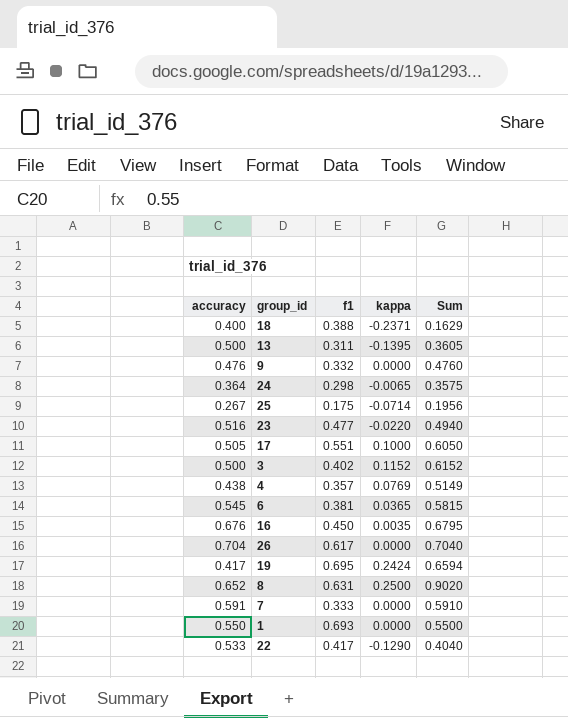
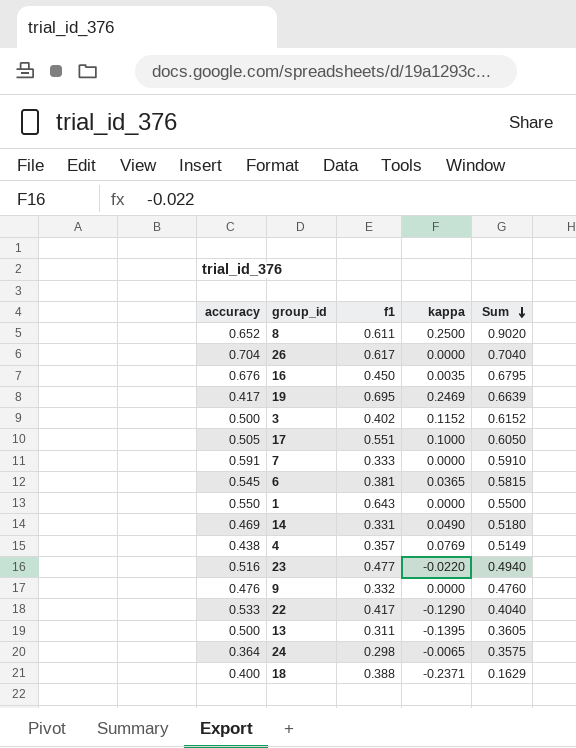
row order: none -> Sum descending
row 25: 0.267 | 0.175 | -0.0714 | 0.1956 -> none
8 | f1: 0.631 -> 0.611
19 | kappa: 0.2424 -> 0.2469
19 | Sum: 0.6594 -> 0.6639
1 | f1: 0.693 -> 0.643
row 14: none -> 0.469 | 0.331 | 0.0490 | 0.5180

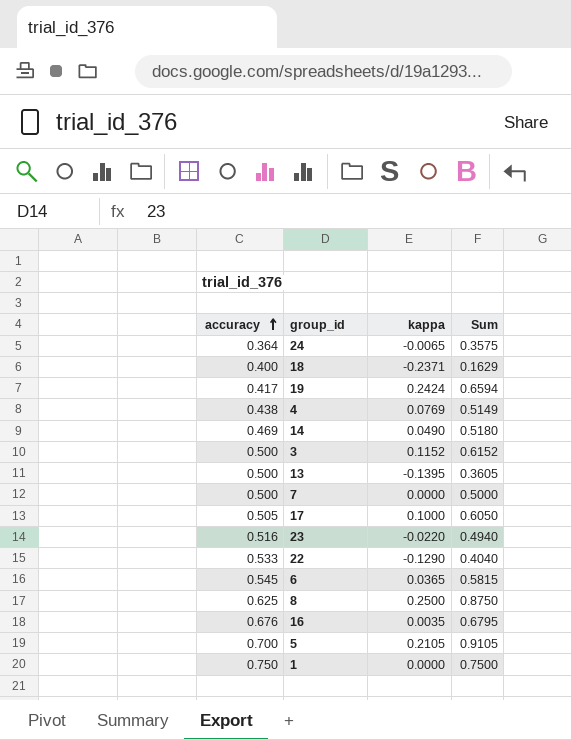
row order: Sum descending -> accuracy ascending
column f1 | position: 3 -> none
row 26: 0.704 | 0.617 | 0.0000 | 0.7040 -> none
row 9: 0.476 | 0.332 | 0.0000 | 0.4760 -> none
19 | kappa: 0.2469 -> 0.2424
19 | Sum: 0.6639 -> 0.6594
7 | accuracy: 0.591 -> 0.500
7 | Sum: 0.5910 -> 0.5000
8 | accuracy: 0.652 -> 0.625
8 | Sum: 0.9020 -> 0.8750
row 5: none -> 0.700 | 0.2105 | 0.9105
1 | accuracy: 0.550 -> 0.750
1 | Sum: 0.5500 -> 0.7500

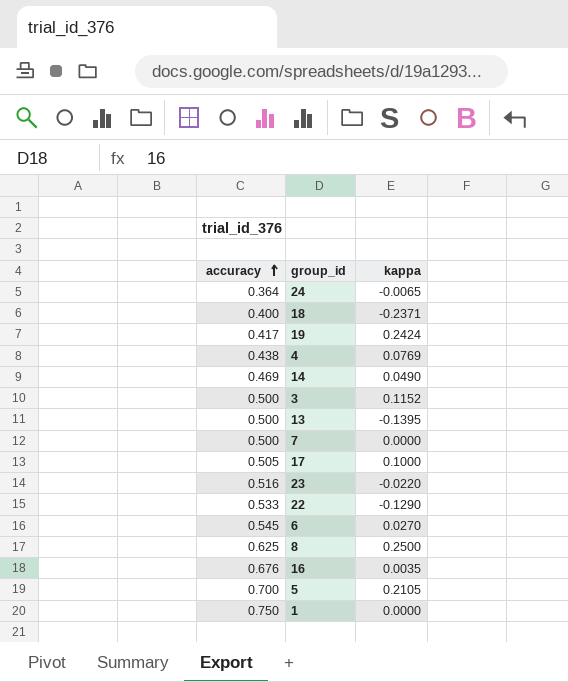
column Sum | formula: [accuracy] + [kappa] -> none
6 | kappa: 0.0365 -> 0.0270

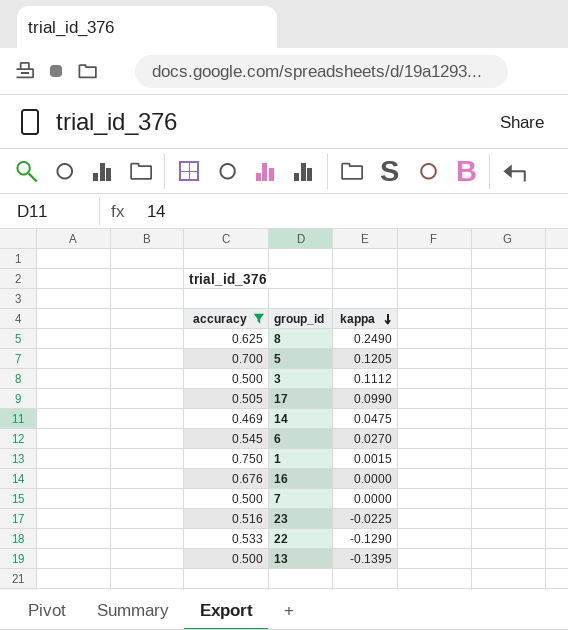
filter: none -> accuracy >= 0.469
row order: accuracy ascending -> kappa descending
8 | kappa: 0.2500 -> 0.2490
5 | kappa: 0.2105 -> 0.1205
3 | kappa: 0.1152 -> 0.1112
17 | kappa: 0.1000 -> 0.0990
14 | kappa: 0.0490 -> 0.0475
1 | kappa: 0.0000 -> 0.0015
16 | kappa: 0.0035 -> 0.0000
23 | kappa: -0.0220 -> -0.0225

